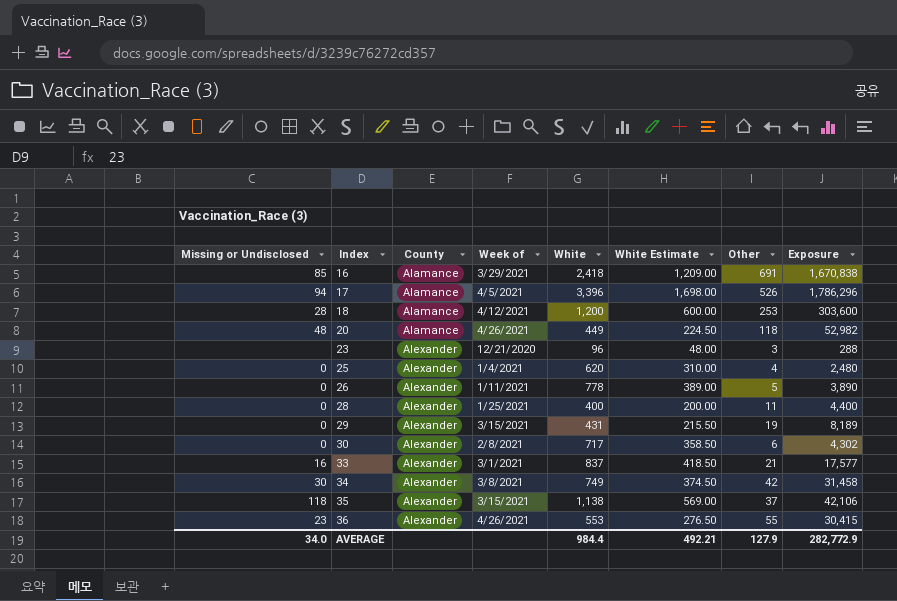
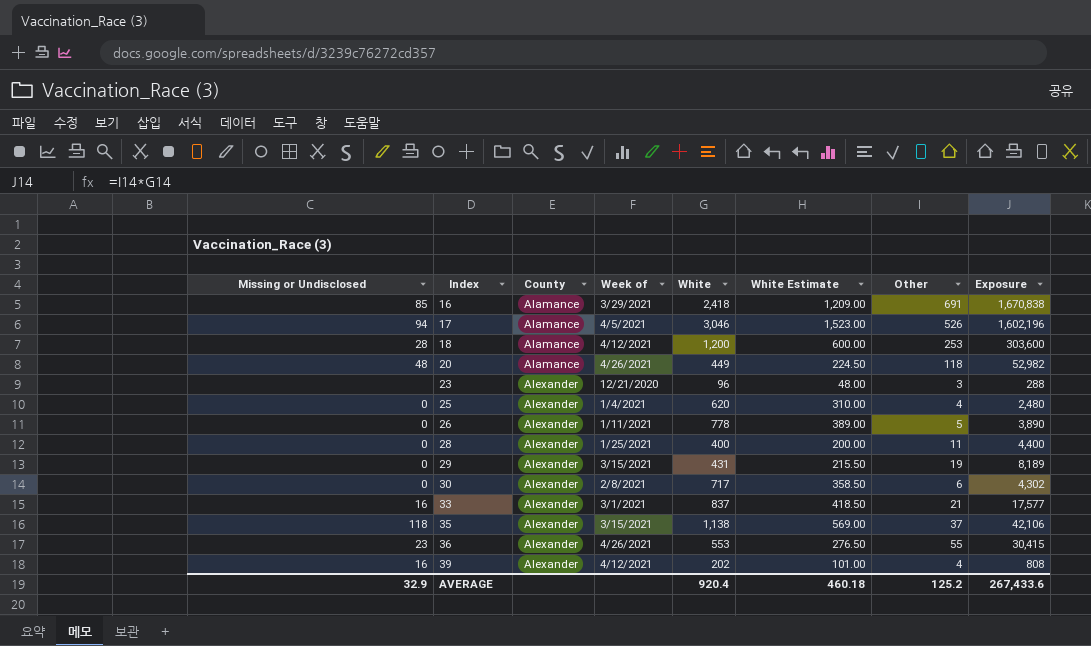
row 34: 30 | Alexander | 3/8/2021 | 749 | 374.50 | 42 | 31,458 -> none
17 | White: 3,396 -> 3,046
17 | White Estimate: 1,698.00 -> 1,523.00
17 | Exposure: 1,786,296 -> 1,602,196
row 39: none -> 16 | Alexander | 4/12/2021 | 202 | 101.00 | 4 | 808
AVERAGE | Missing or Undisclosed: 34.0 -> 32.9
AVERAGE | White: 984.4 -> 920.4
AVERAGE | White Estimate: 492.21 -> 460.18
AVERAGE | Other: 127.9 -> 125.2
AVERAGE | Exposure: 282,772.9 -> 267,433.6

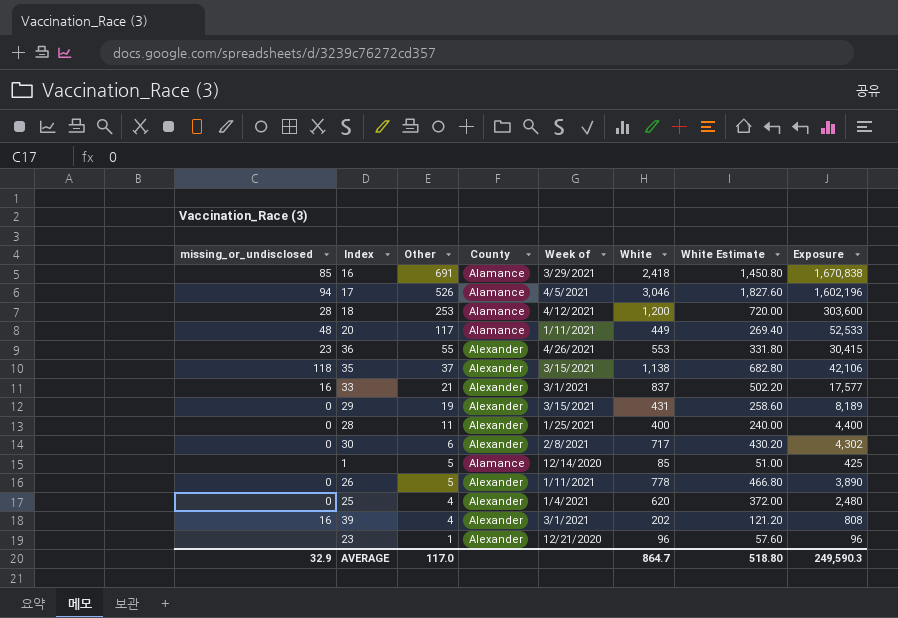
row order: Index ascending -> Other descending
column name: Missing or Undisclosed -> missing_or_undisclosed
column Other | position: 7 -> 3
column White Estimate | formula: [White] * 0.5 -> [White] * 0.6
20 | Other: 118 -> 117
20 | Week of: 4/26/2021 -> 1/11/2021
20 | Exposure: 52,982 -> 52,533
row 1: none -> none | 5 | Alamance | 12/14/2020 | 85 | 51.00 | 425
39 | Week of: 4/12/2021 -> 3/1/2021
23 | Other: 3 -> 1
23 | Exposure: 288 -> 96
AVERAGE | Other: 125.2 -> 117.0
AVERAGE | White: 920.4 -> 864.7
AVERAGE | White Estimate: 460.18 -> 518.80
AVERAGE | Exposure: 267,433.6 -> 249,590.3

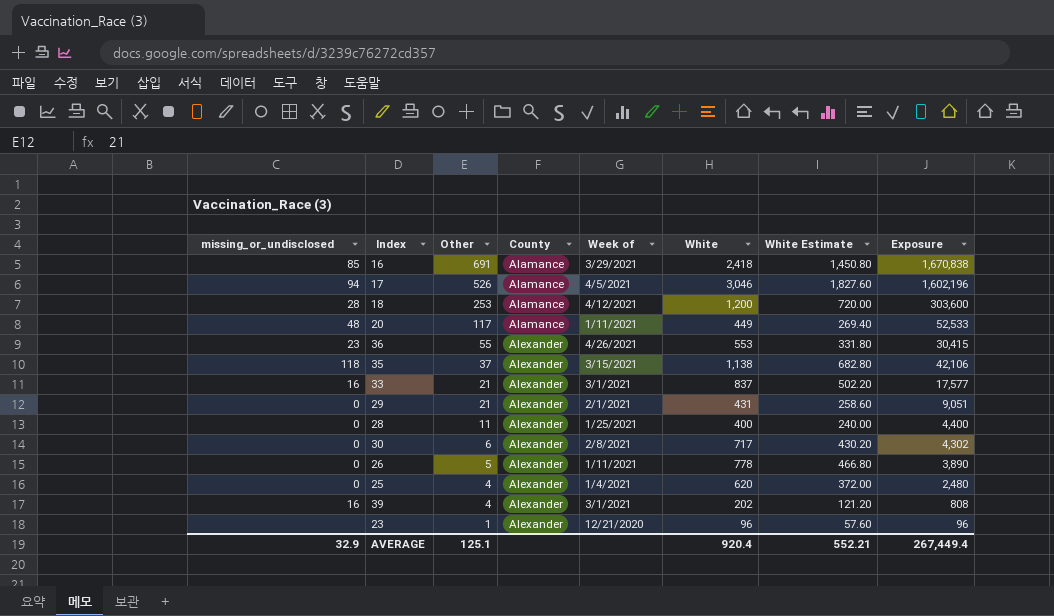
row 1: none | 5 | Alamance | 12/14/2020 | 85 | 51.00 | 425 -> none
29 | Other: 19 -> 21
29 | Week of: 3/15/2021 -> 2/1/2021
29 | Exposure: 8,189 -> 9,051
AVERAGE | Other: 117.0 -> 125.1
AVERAGE | White: 864.7 -> 920.4
AVERAGE | White Estimate: 518.80 -> 552.21
AVERAGE | Exposure: 249,590.3 -> 267,449.4

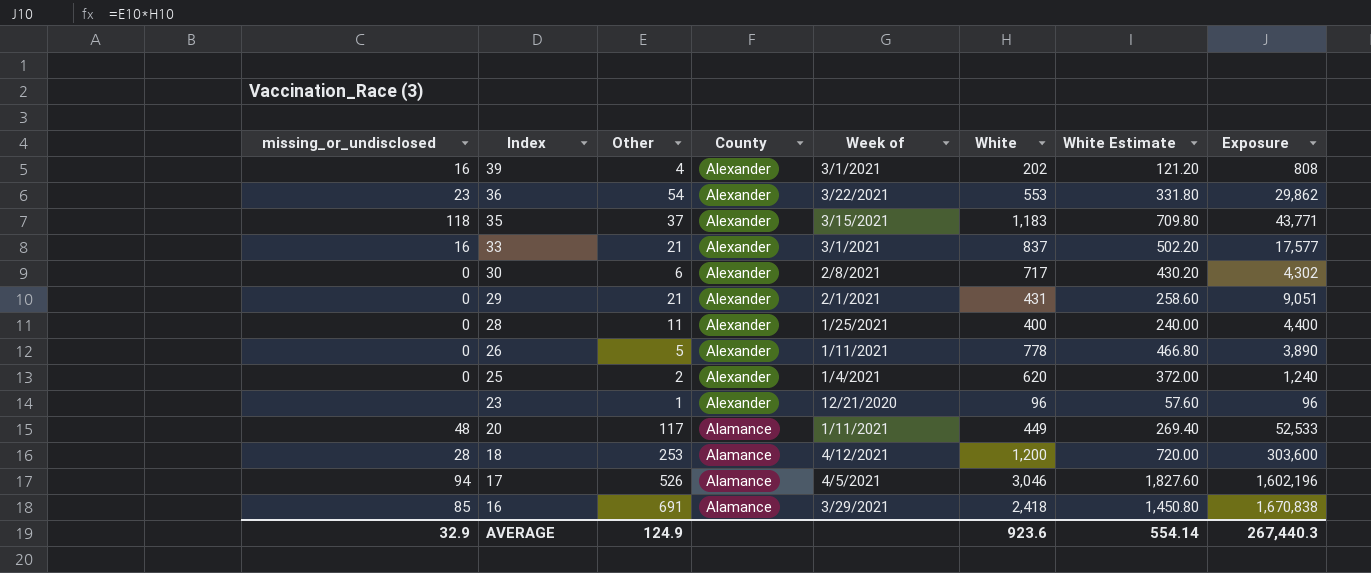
row order: Other descending -> Index descending
36 | Other: 55 -> 54
36 | Week of: 4/26/2021 -> 3/22/2021
36 | Exposure: 30,415 -> 29,862
35 | White: 1,138 -> 1,183
35 | White Estimate: 682.80 -> 709.80
35 | Exposure: 42,106 -> 43,771
25 | Other: 4 -> 2
25 | Exposure: 2,480 -> 1,240
AVERAGE | Other: 125.1 -> 124.9
AVERAGE | White: 920.4 -> 923.6
AVERAGE | White Estimate: 552.21 -> 554.14
AVERAGE | Exposure: 267,449.4 -> 267,440.3

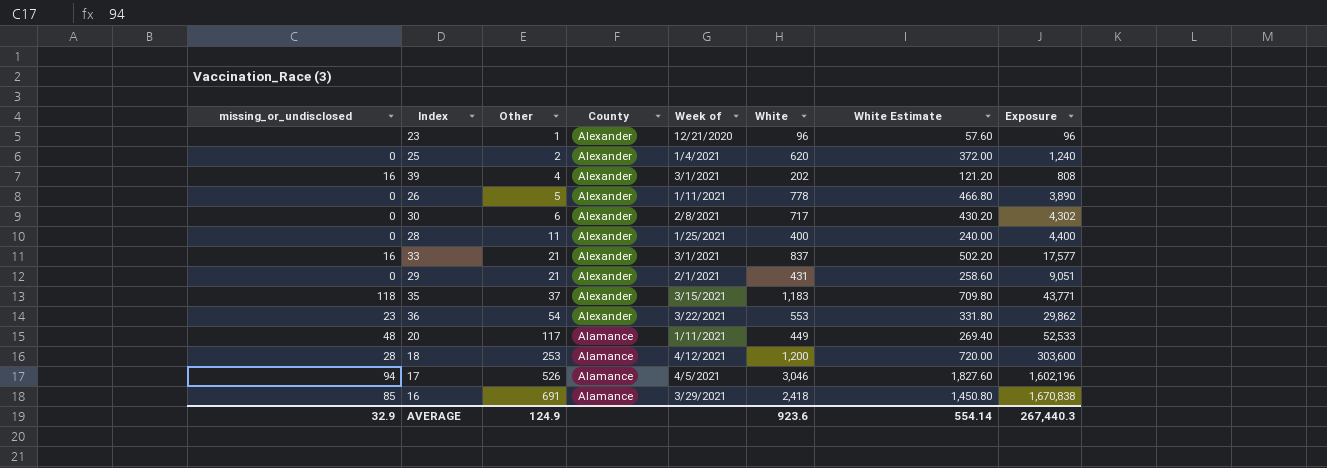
row order: Index descending -> Other ascending

